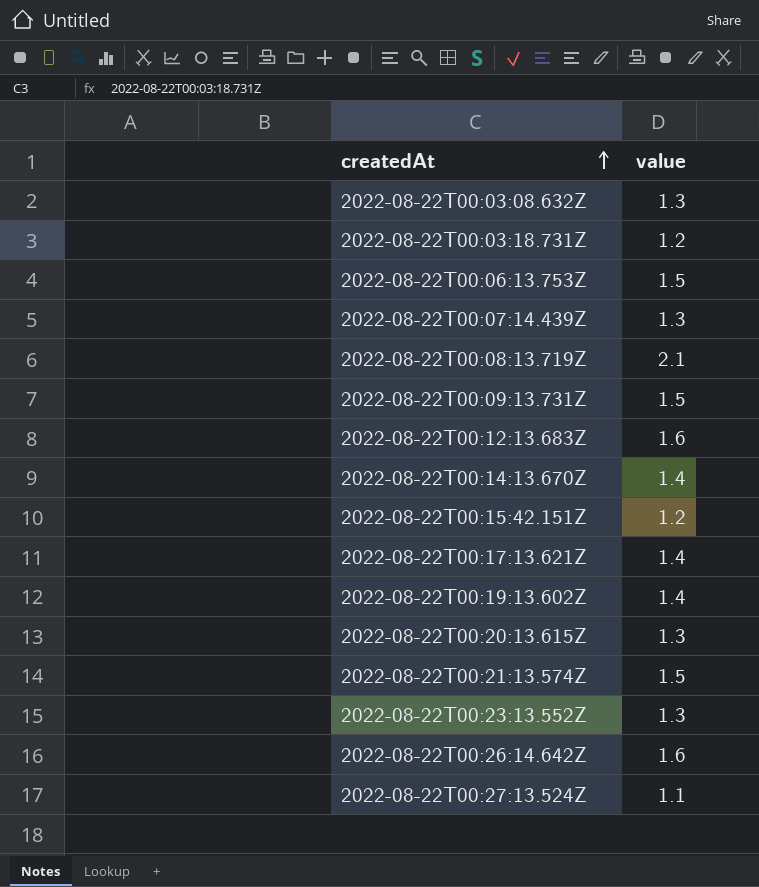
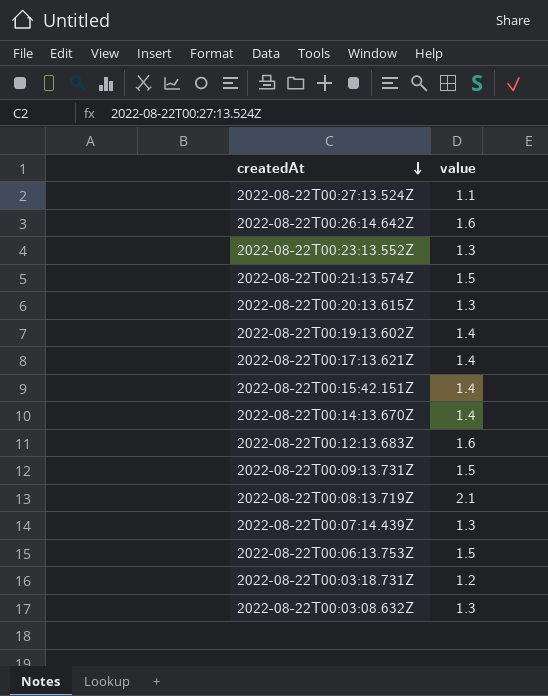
row order: createdAt ascending -> createdAt descending
2022-08-22T00:15:42.151Z | value: 1.2 -> 1.4

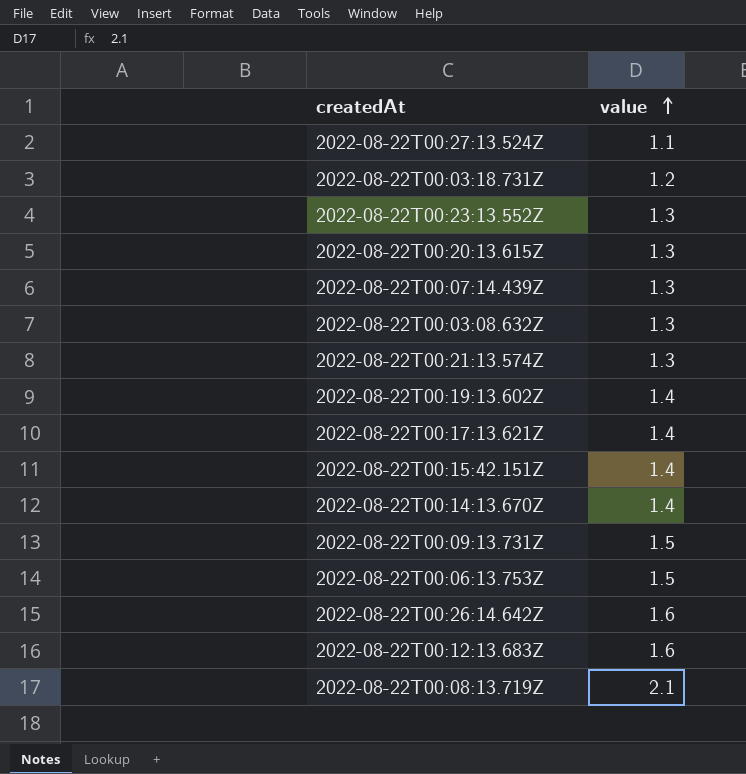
row order: createdAt descending -> value ascending
2022-08-22T00:21:13.574Z | value: 1.5 -> 1.3

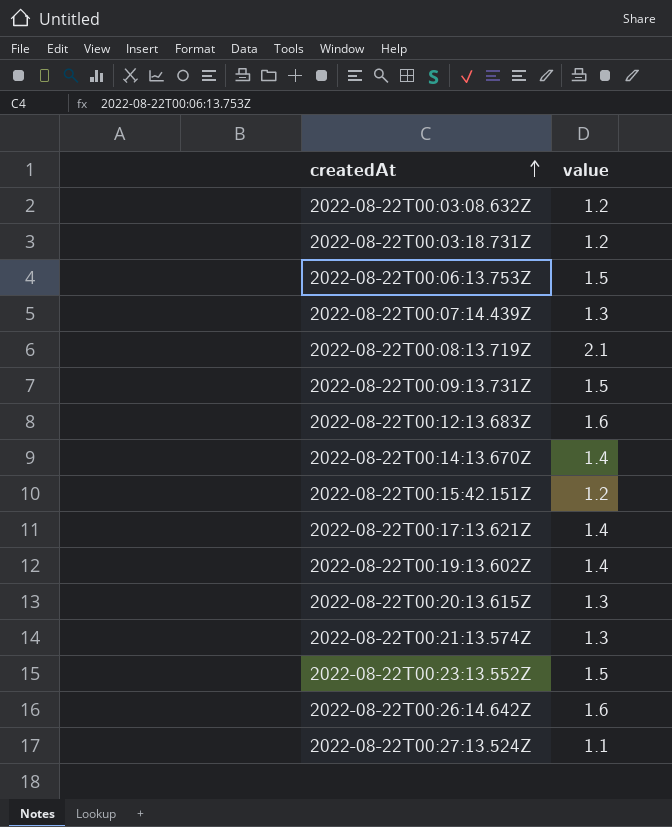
row order: value ascending -> createdAt ascending
2022-08-22T00:03:08.632Z | value: 1.3 -> 1.2
2022-08-22T00:15:42.151Z | value: 1.4 -> 1.2
2022-08-22T00:23:13.552Z | value: 1.3 -> 1.5

